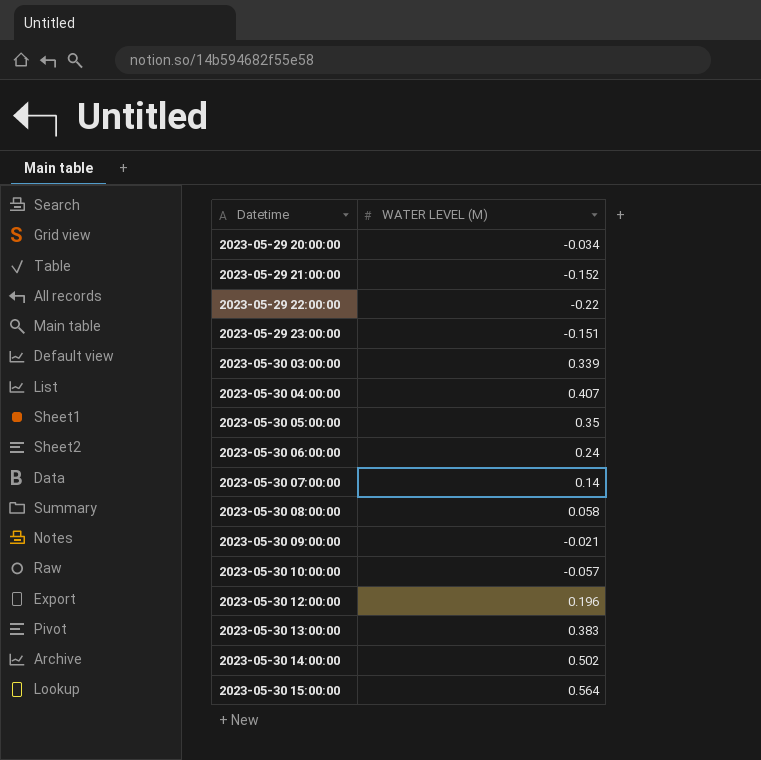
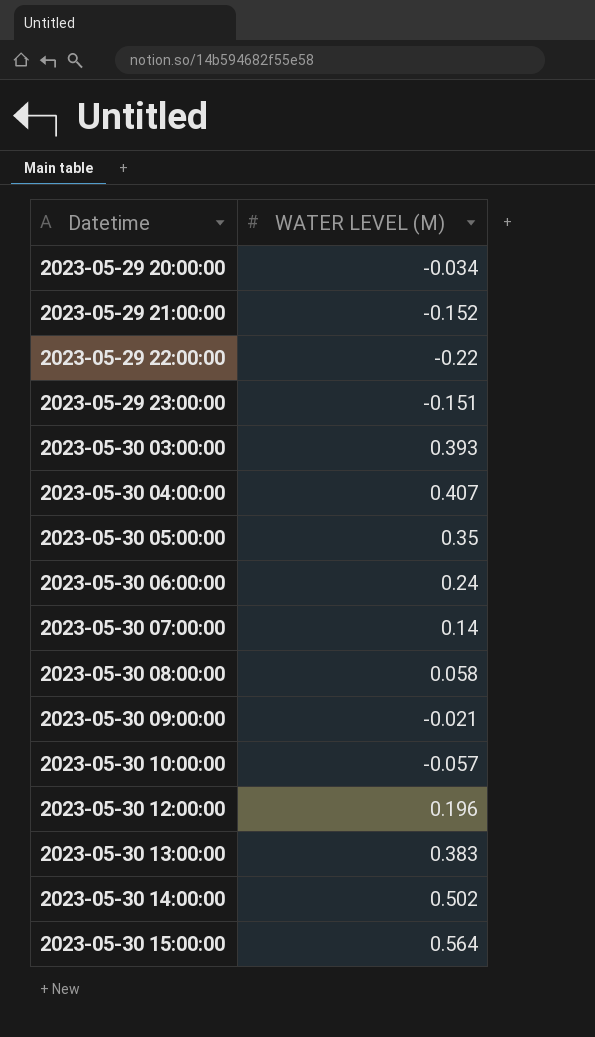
2023-05-30 03:00:00 | WATER LEVEL (M): 0.339 -> 0.393

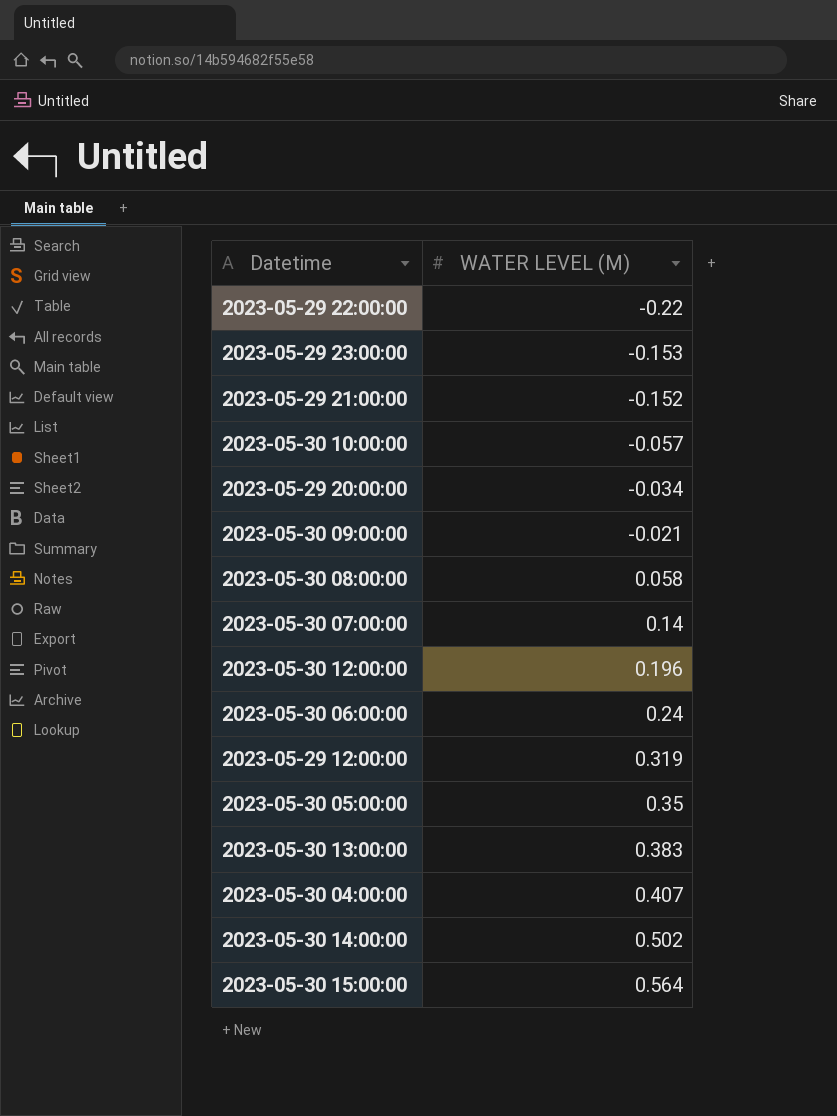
row order: Datetime ascending -> WATER LEVEL (M) ascending
row 2023-05-30 03:00:00: 0.393 -> none
2023-05-29 23:00:00 | WATER LEVEL (M): -0.151 -> -0.153
row 2023-05-29 12:00:00: none -> 0.319

